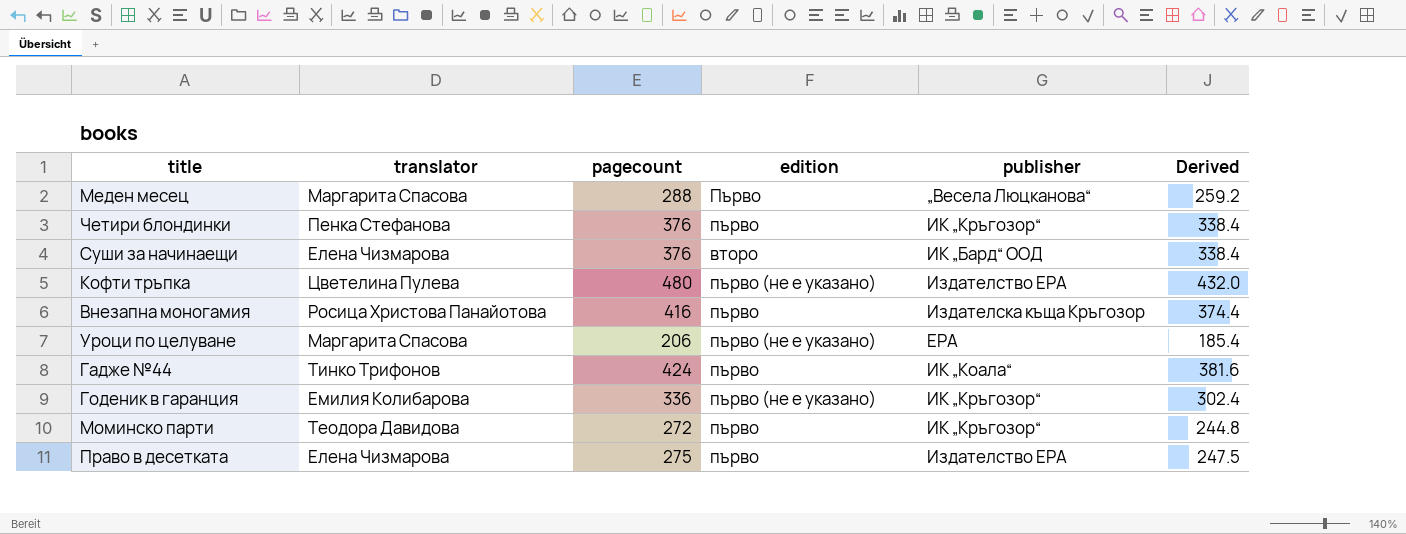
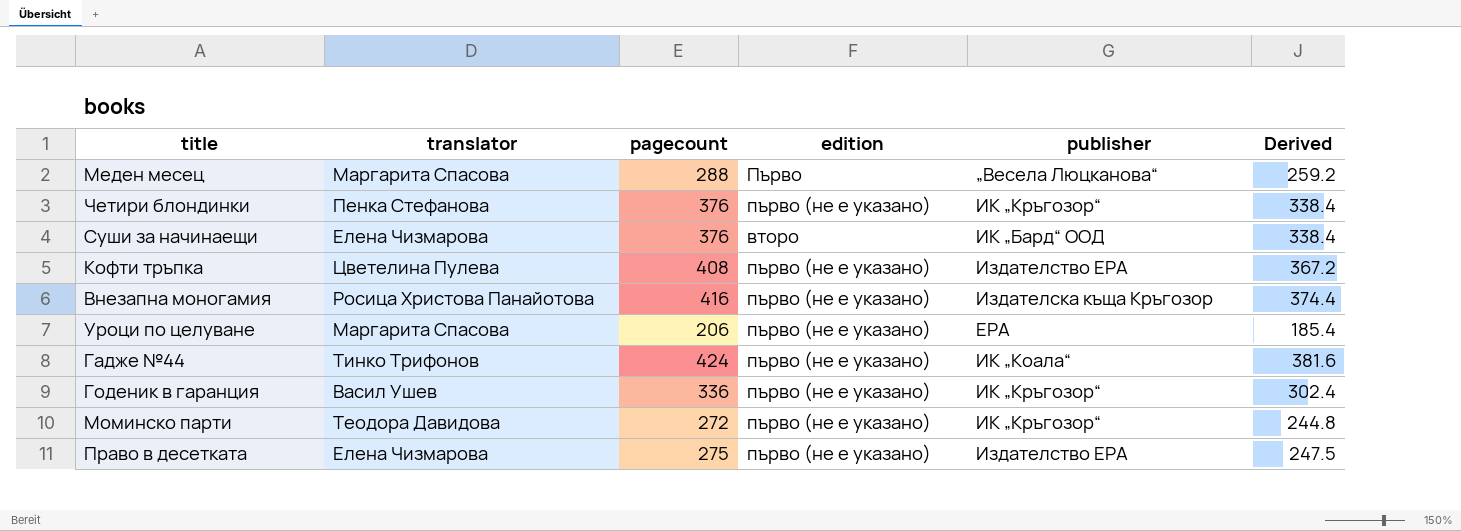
Четири блондинки | edition: първо -> първо (не е указано)
Кофти тръпка | pagecount: 480 -> 408
Кофти тръпка | Derived: 432.0 -> 367.2
Внезапна моногамия | edition: първо -> първо (не е указано)
Гадже №44 | edition: първо -> първо (не е указано)
Годеник в гаранция | translator: Емилия Колибарова -> Васил Ушев
Моминско парти | edition: първо -> първо (не е указано)
Право в десетката | edition: първо -> първо (не е указано)

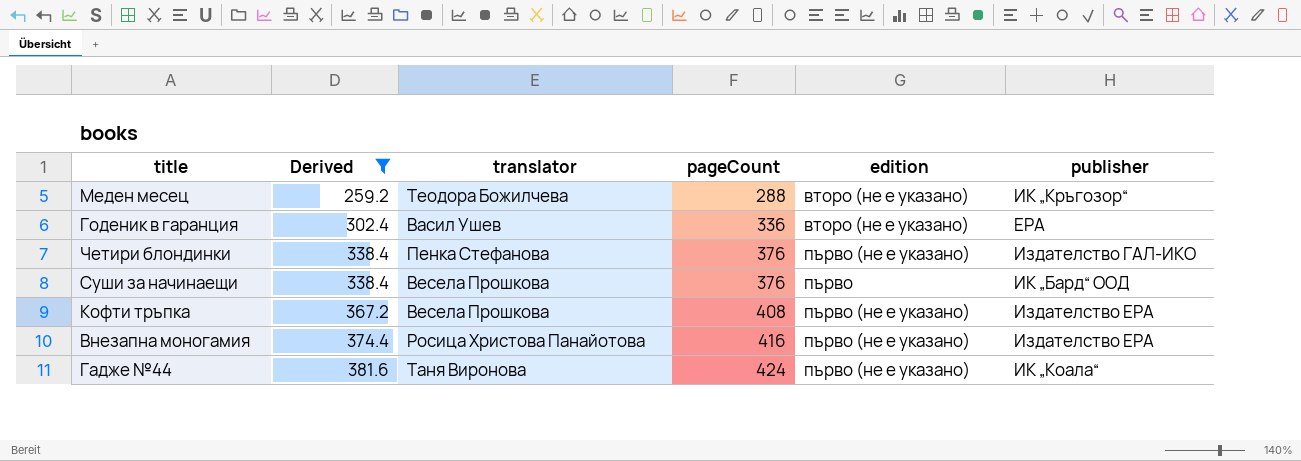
filter: none -> Derived >= 259.2
row order: none -> Derived ascending
column Derived | position: 6 -> 2
column name: pagecount -> pageCount
Меден месец | translator: Маргарита Спасова -> Теодора Божилчева
Меден месец | edition: Първо -> второ (не е указано)
Меден месец | publisher: „Весела Люцканова“ -> ИК „Кръгозор“
Годеник в гаранция | edition: първо (не е указано) -> второ (не е указано)
Годеник в гаранция | publisher: ИК „Кръгозор“ -> ЕРА
Четири блондинки | publisher: ИК „Кръгозор“ -> Издателство ГАЛ-ИКО
Суши за начинаещи | translator: Елена Чизмарова -> Весела Прошкова
Суши за начинаещи | edition: второ -> първо
Кофти тръпка | translator: Цветелина Пулева -> Весела Прошкова
Внезапна моногамия | publisher: Издателска къща Кръгозор -> Издателство ЕРА
Гадже №44 | translator: Тинко Трифонов -> Таня Виронова

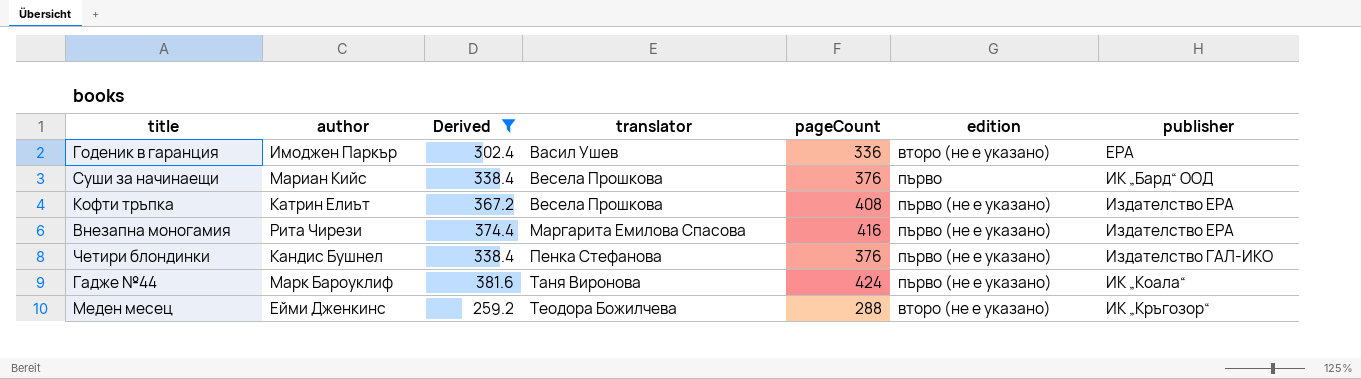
row order: Derived ascending -> translator ascending
column author | position: none -> 2
Внезапна моногамия | translator: Росица Христова Панайотова -> Маргарита Емилова Спасова

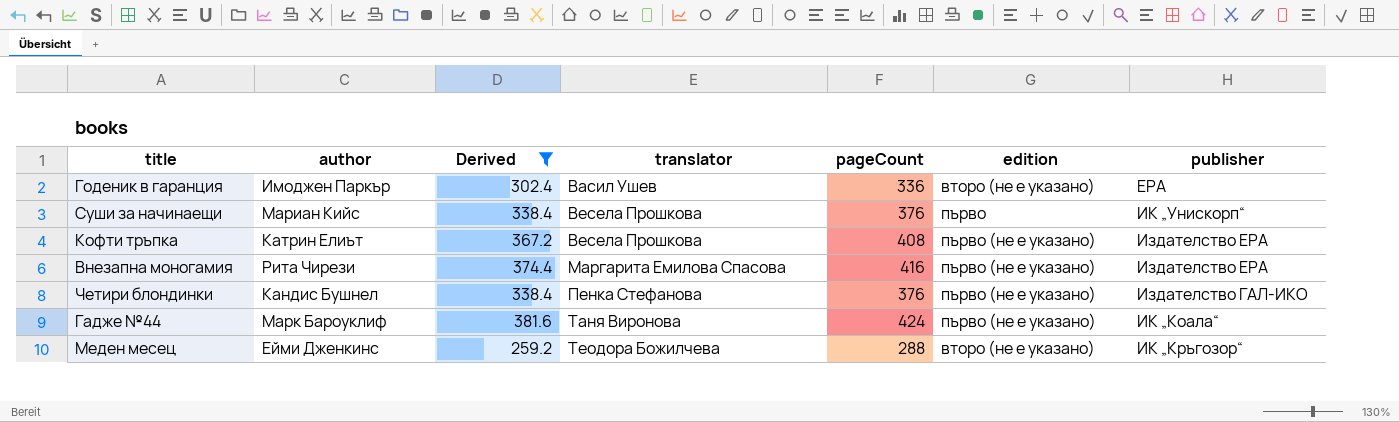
Суши за начинаещи | publisher: ИК „Бард“ ООД -> ИК „Унискорп“

